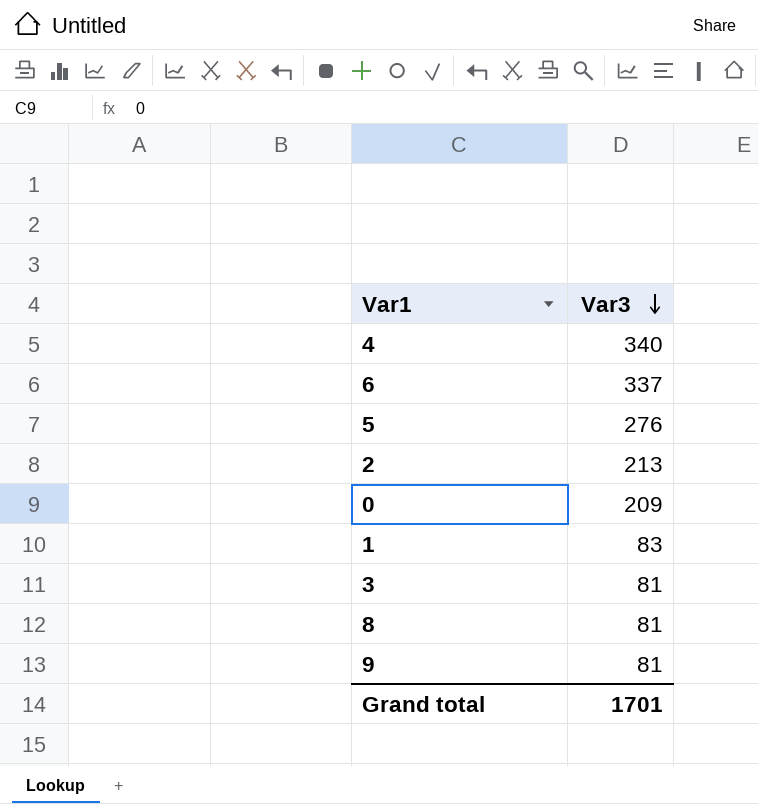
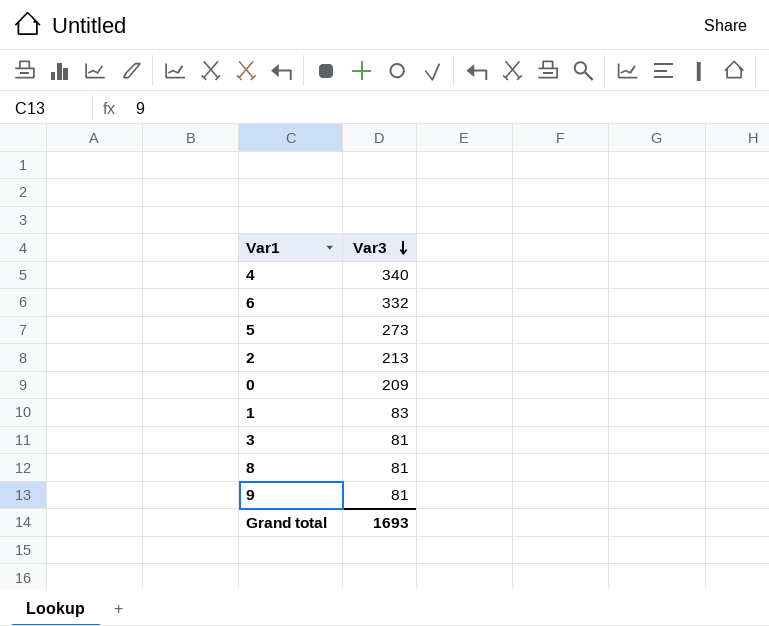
6 | Var3: 337 -> 332
5 | Var3: 276 -> 273
Grand total | Var3: 1701 -> 1693

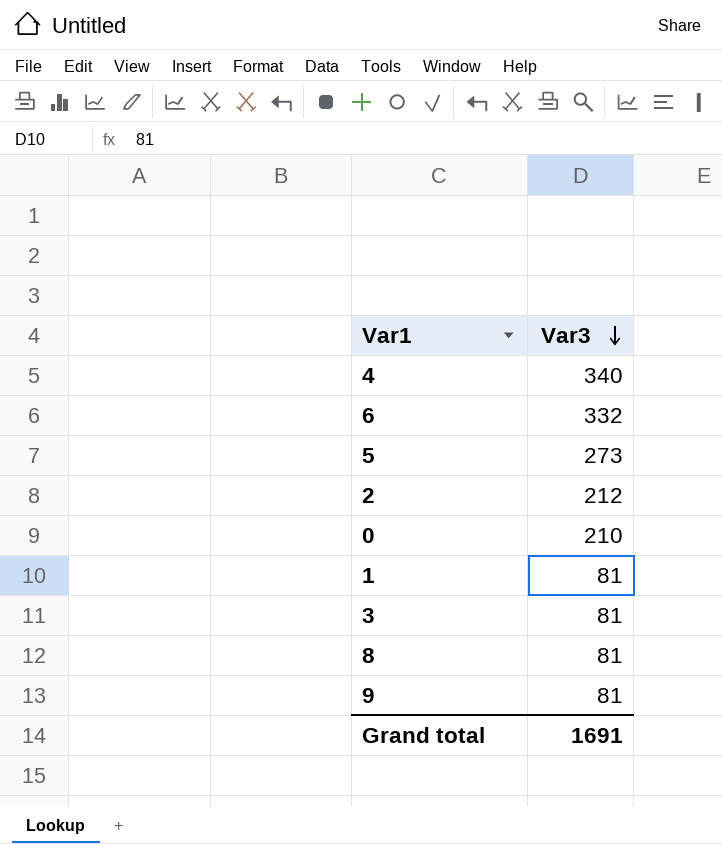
2 | Var3: 213 -> 212
0 | Var3: 209 -> 210
1 | Var3: 83 -> 81
Grand total | Var3: 1693 -> 1691

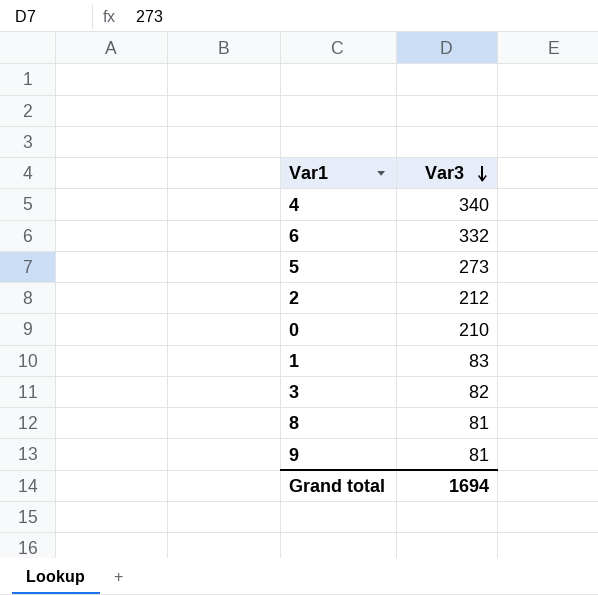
1 | Var3: 81 -> 83
3 | Var3: 81 -> 82
Grand total | Var3: 1691 -> 1694

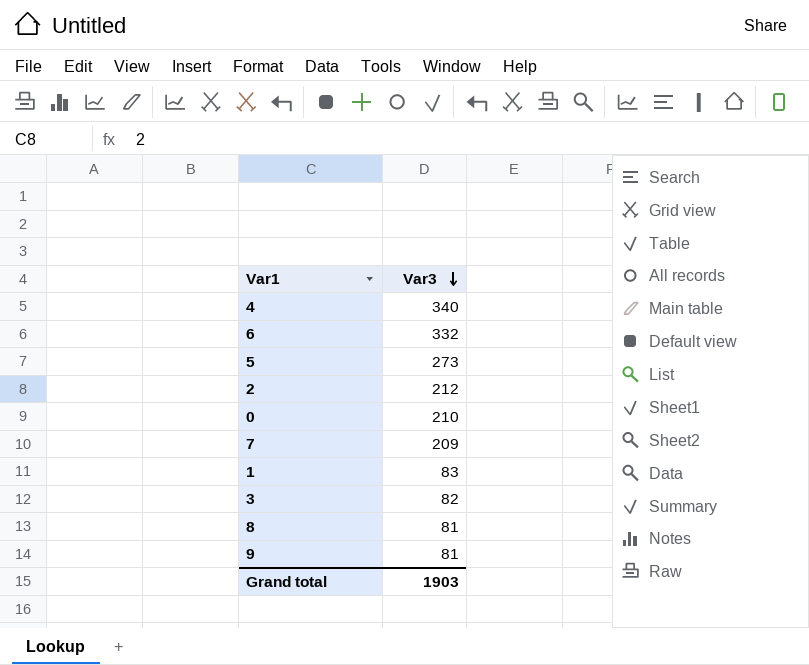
row 7: none -> 209
Grand total | Var3: 1694 -> 1903

